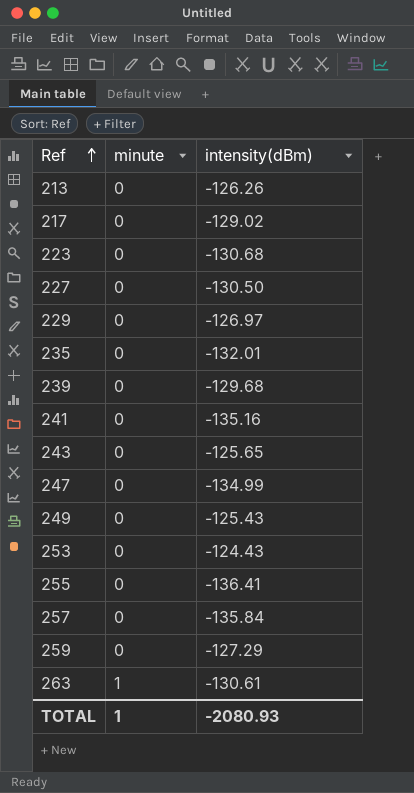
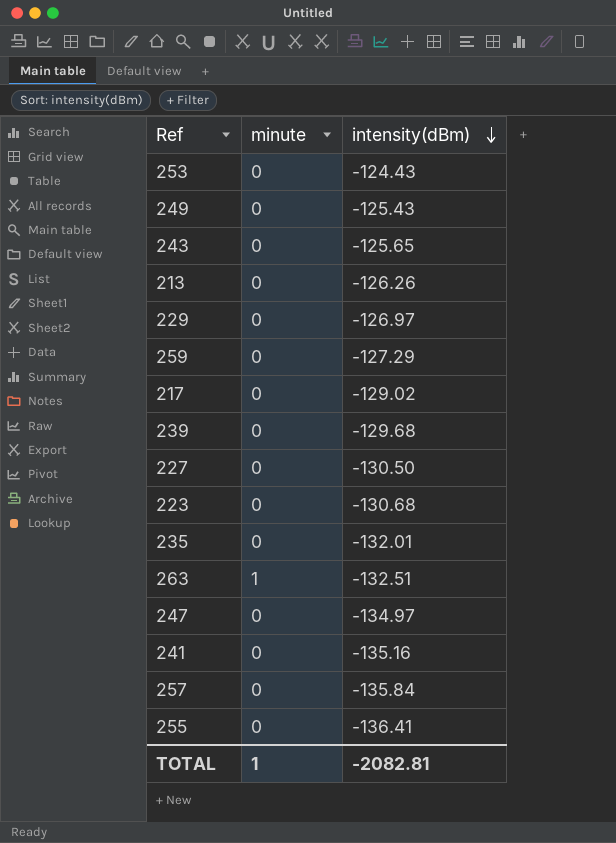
row order: Ref ascending -> intensity(dBm) descending
263 | intensity(dBm): -130.61 -> -132.51
247 | intensity(dBm): -134.99 -> -134.97
TOTAL | intensity(dBm): -2080.93 -> -2082.81

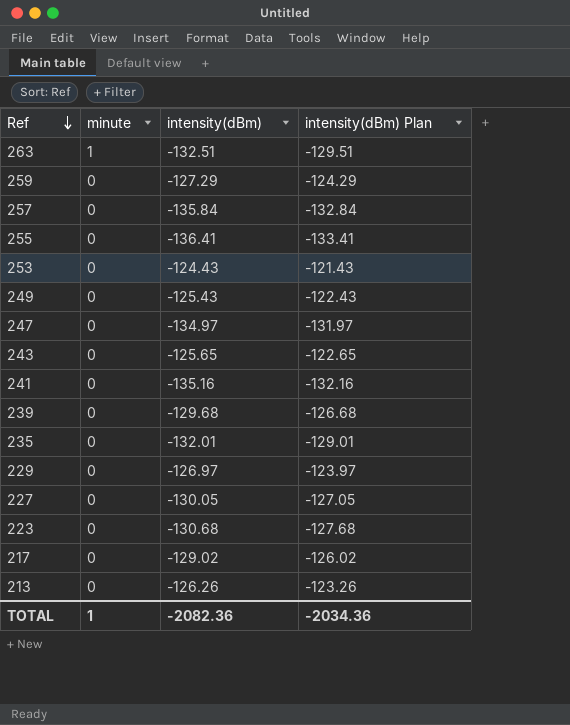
row order: intensity(dBm) descending -> Ref descending
column intensity(dBm) Plan | formula: none -> [intensity(dBm)] + 3
227 | intensity(dBm): -130.50 -> -130.05
TOTAL | intensity(dBm): -2082.81 -> -2082.36

